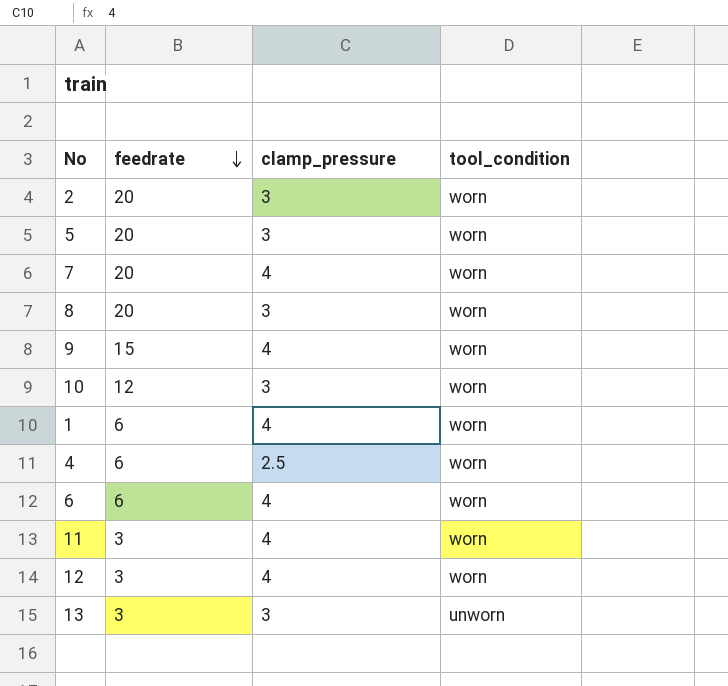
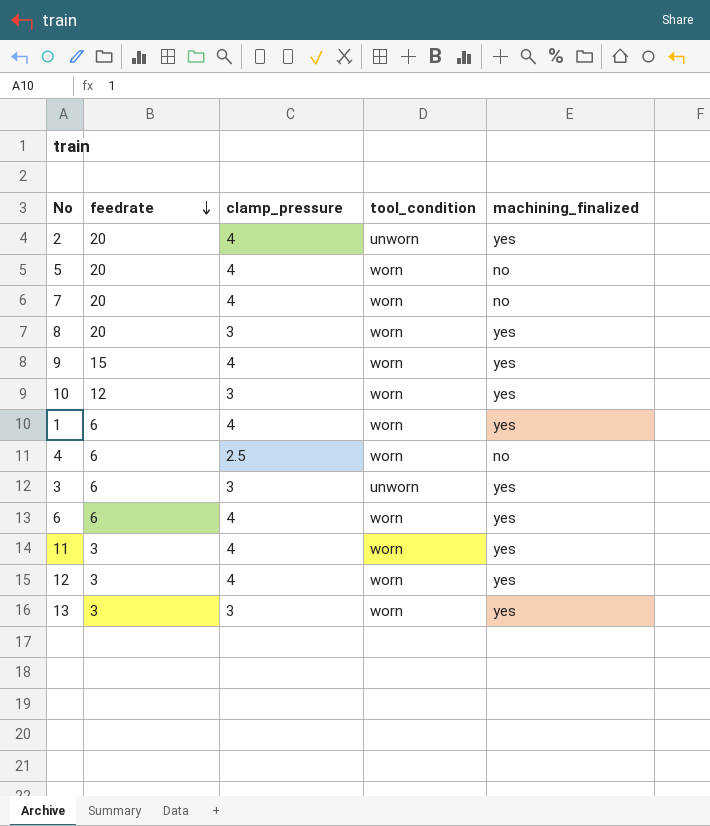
column machining_finalized | position: none -> 5
2 | clamp_pressure: 3 -> 4
2 | tool_condition: worn -> unworn
5 | clamp_pressure: 3 -> 4
row 3: none -> 6 | 3 | unworn | yes
13 | tool_condition: unworn -> worn

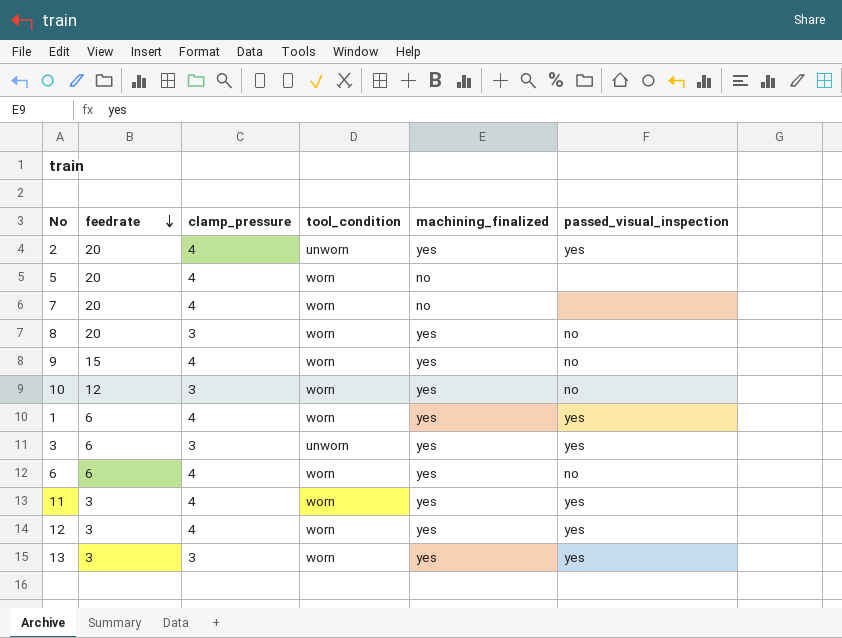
column passed_visual_inspection | position: none -> 6
row 4: 6 | 2.5 | worn | no -> none

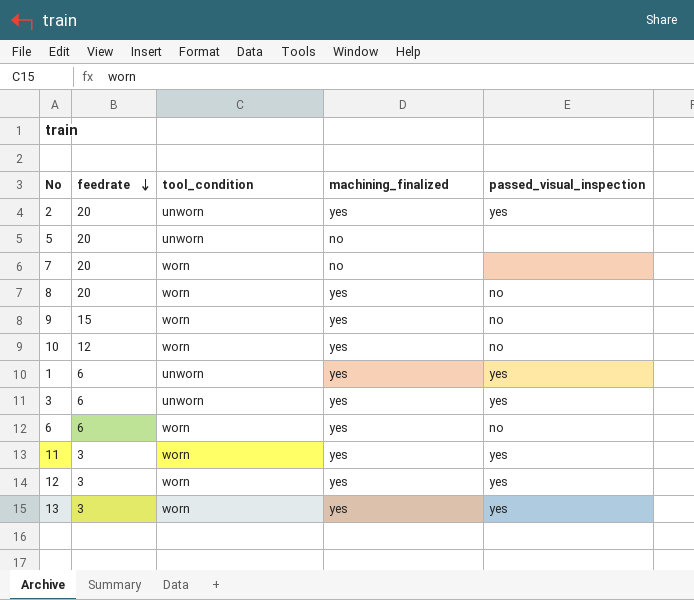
column clamp_pressure | position: 3 -> none
5 | tool_condition: worn -> unworn
1 | tool_condition: worn -> unworn

